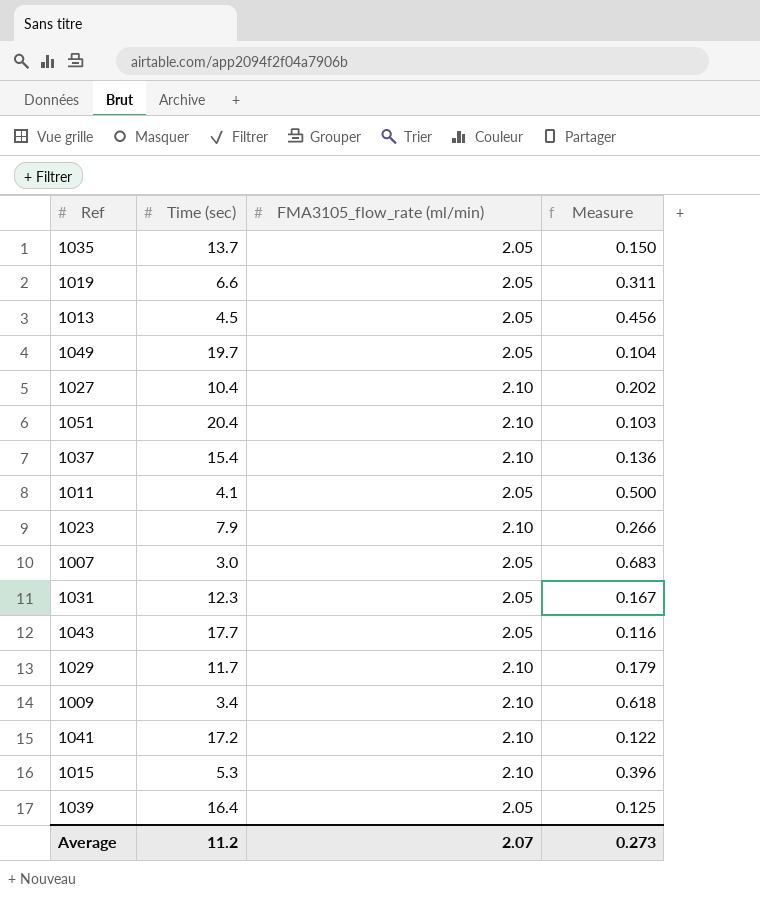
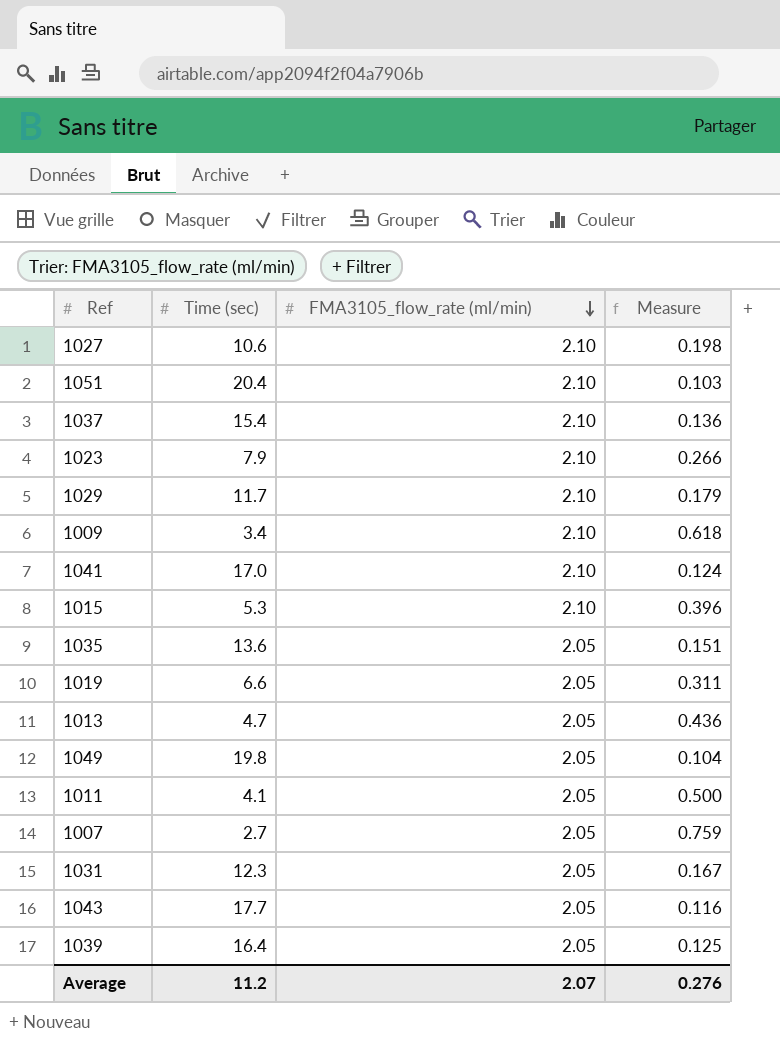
row order: none -> FMA3105_flow_rate (ml/min) descending
1027 | Time (sec): 10.4 -> 10.6
1027 | Measure: 0.202 -> 0.198
1041 | Time (sec): 17.2 -> 17.0
1041 | Measure: 0.122 -> 0.124
1035 | Time (sec): 13.7 -> 13.6
1035 | Measure: 0.150 -> 0.151
1013 | Time (sec): 4.5 -> 4.7
1013 | Measure: 0.456 -> 0.436
1049 | Time (sec): 19.7 -> 19.8
1007 | Time (sec): 3.0 -> 2.7
1007 | Measure: 0.683 -> 0.759
Average | Measure: 0.273 -> 0.276

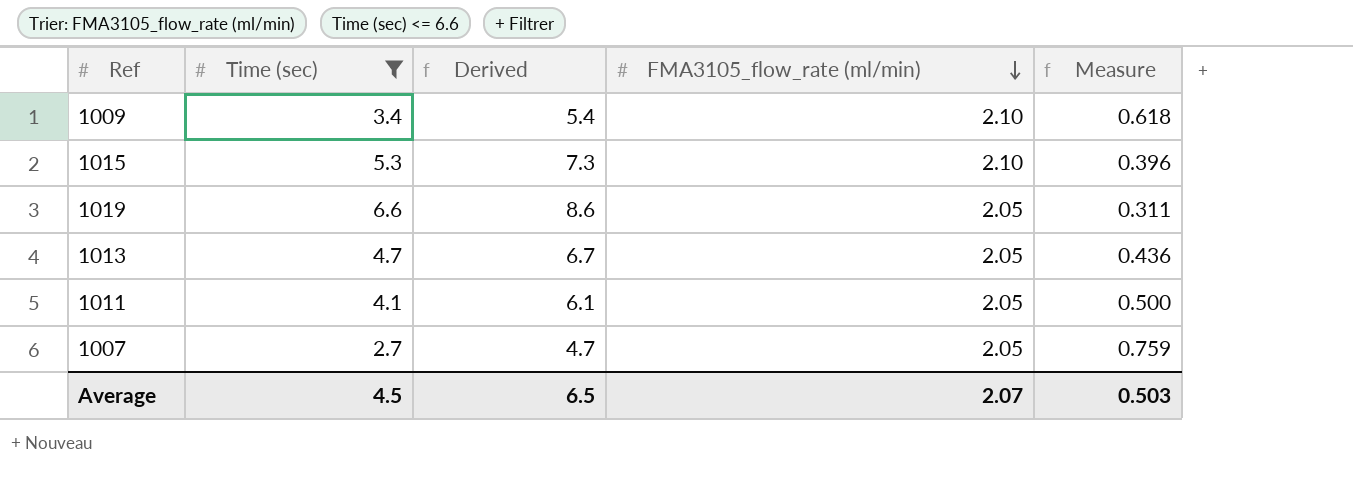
filter: none -> Time (sec) <= 6.6
column Derived | formula: none -> [Time (sec)] + 2
Average | Time (sec): 11.2 -> 4.5
Average | Measure: 0.276 -> 0.503

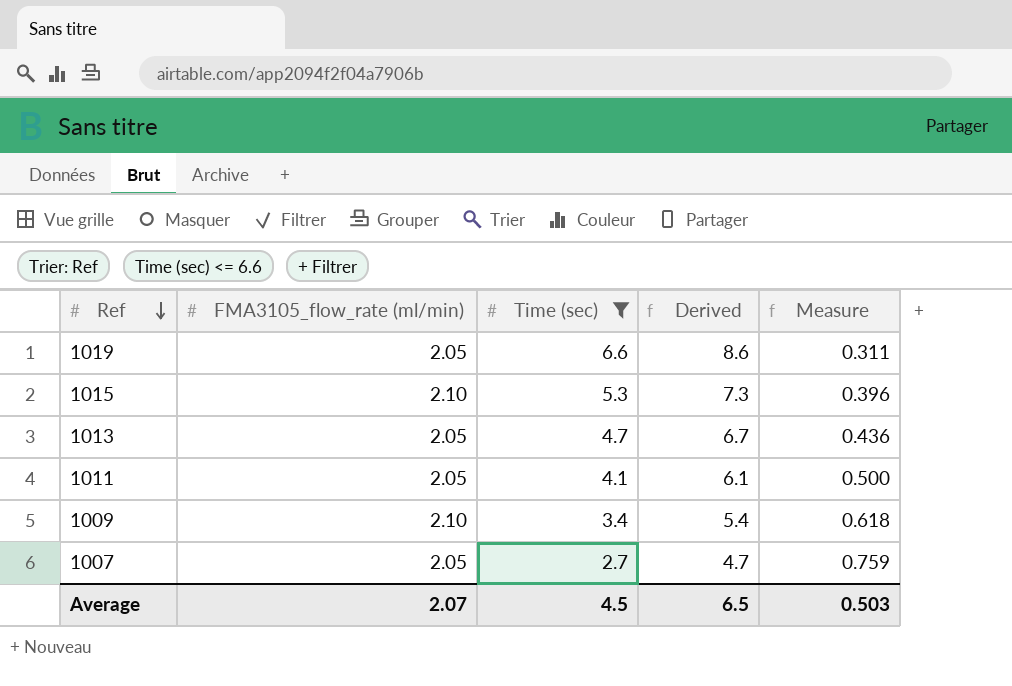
row order: FMA3105_flow_rate (ml/min) descending -> Ref descending
column FMA3105_flow_rate (ml/min) | position: 4 -> 2

